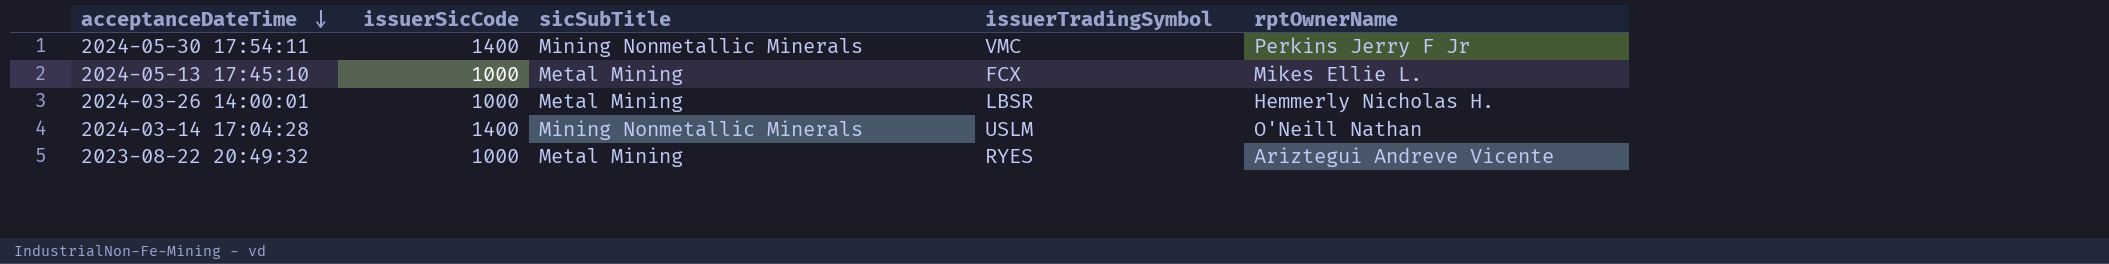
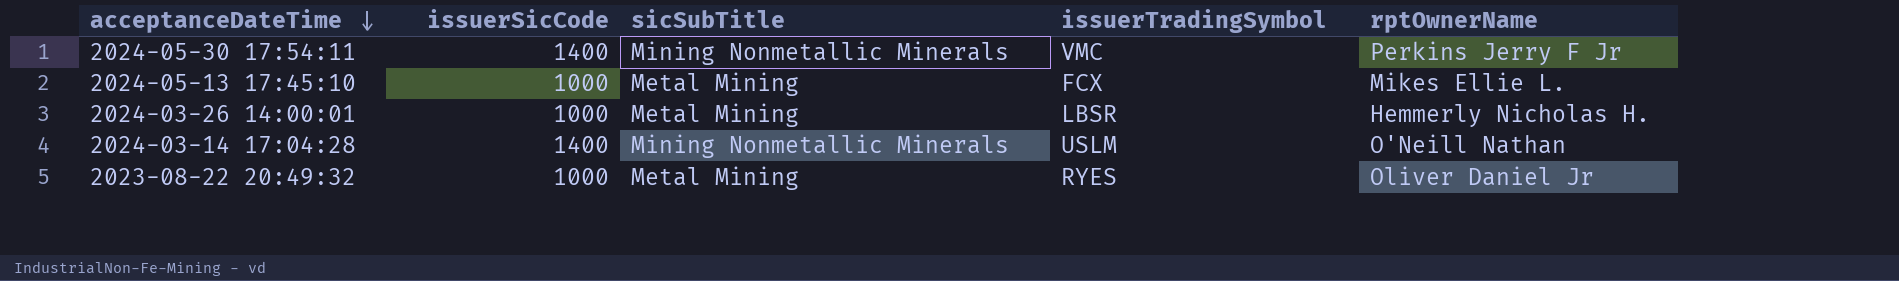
2023-08-22 20:49:32 | rptOwnerName: Ariztegui Andreve Vicente -> Oliver Daniel Jr

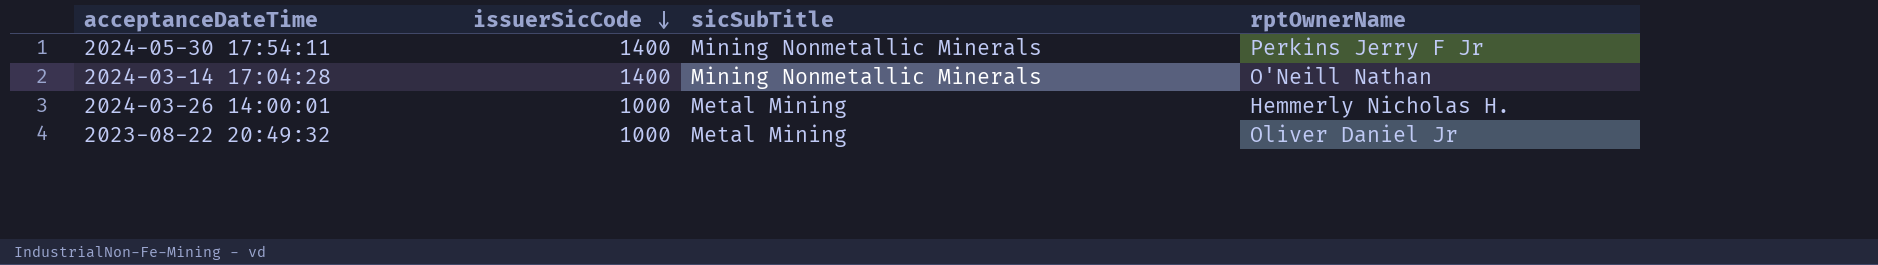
row order: acceptanceDateTime descending -> issuerSicCode descending
column issuerTradingSymbol | position: 4 -> none
row 2024-05-13 17:45:10: 1000 | Metal Mining | FCX | Mikes Ellie L. -> none

